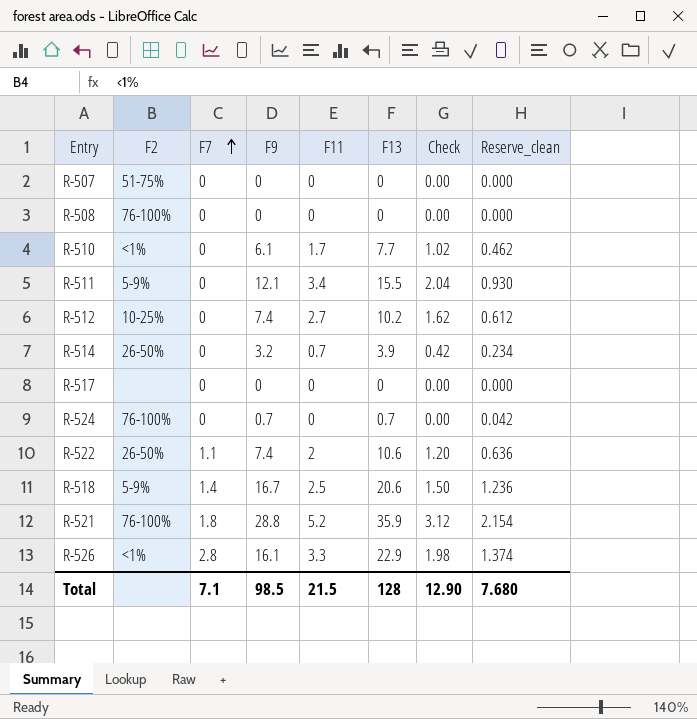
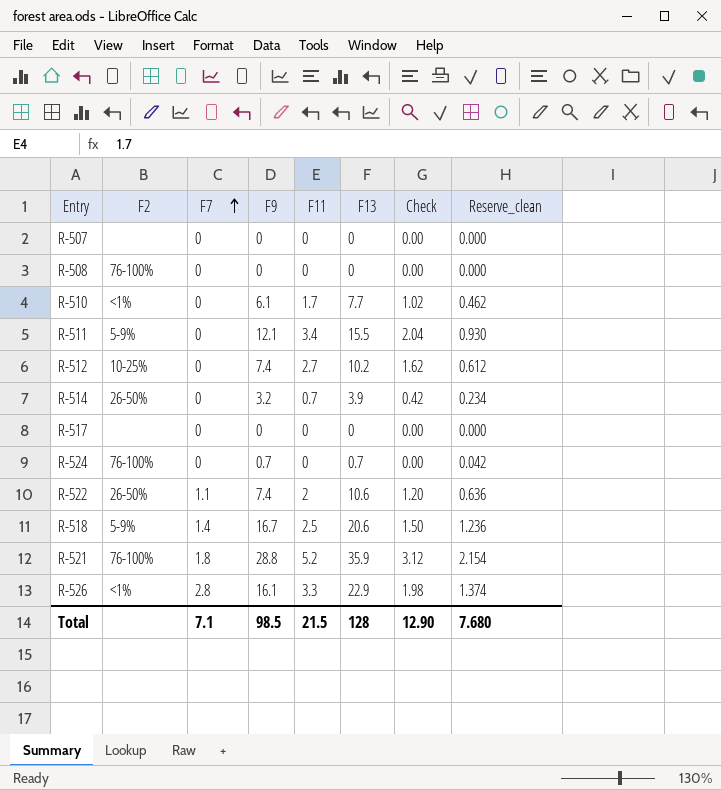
R-507 | F2: 51-75% -> none

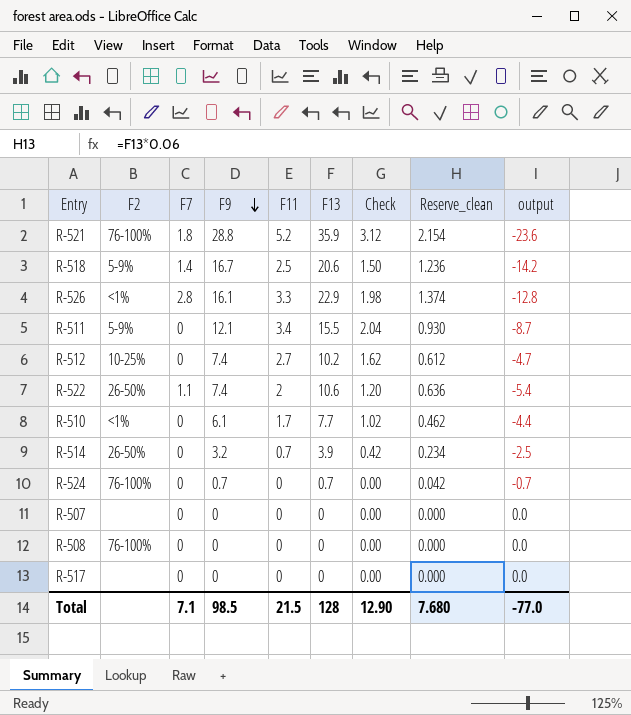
row order: F7 ascending -> F9 descending
column output | formula: none -> [F11] - [F9]

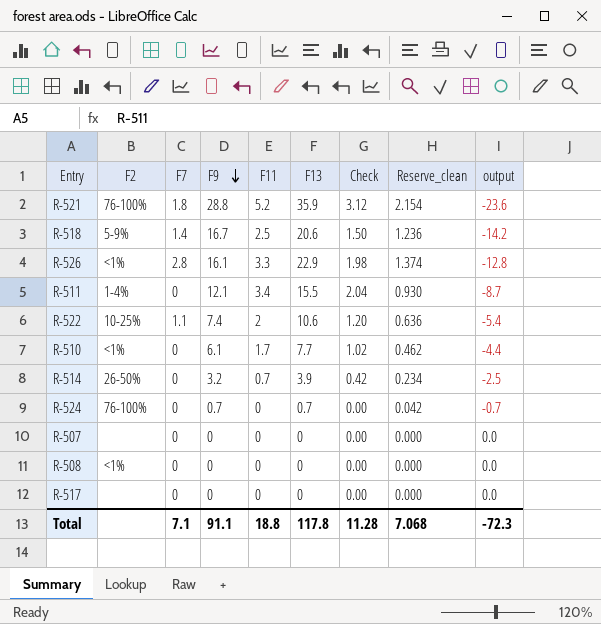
row R-512: 10-25% | 0 | 7.4 | 2.7 | 10.2 | 1.62 | 0.612 | -4.7 -> none
R-511 | F2: 5-9% -> 1-4%
R-522 | F2: 26-50% -> 10-25%
R-508 | F2: 76-100% -> <1%
Total | F9: 98.5 -> 91.1
Total | F11: 21.5 -> 18.8
Total | F13: 128 -> 117.8
Total | Check: 12.90 -> 11.28
Total | Reserve_clean: 7.680 -> 7.068
Total | output: -77.0 -> -72.3

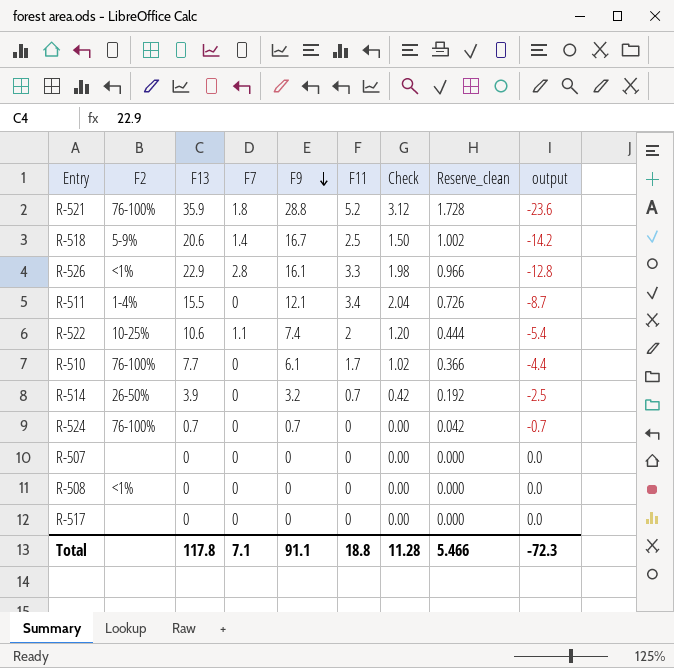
column F13 | position: 6 -> 3
column Reserve_clean | formula: [F13] * 0.06 -> [F9] * 0.06
R-510 | F2: <1% -> 76-100%
Total | Reserve_clean: 7.068 -> 5.466

